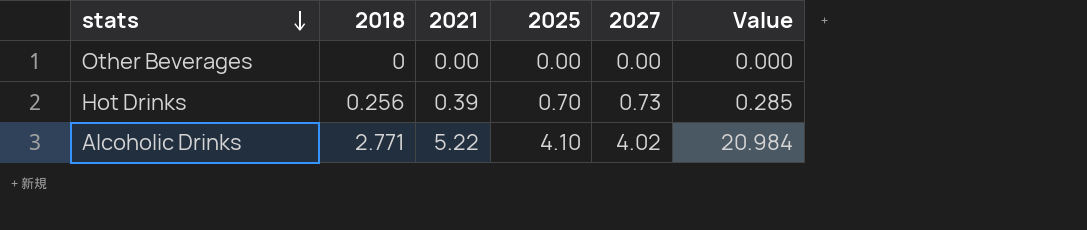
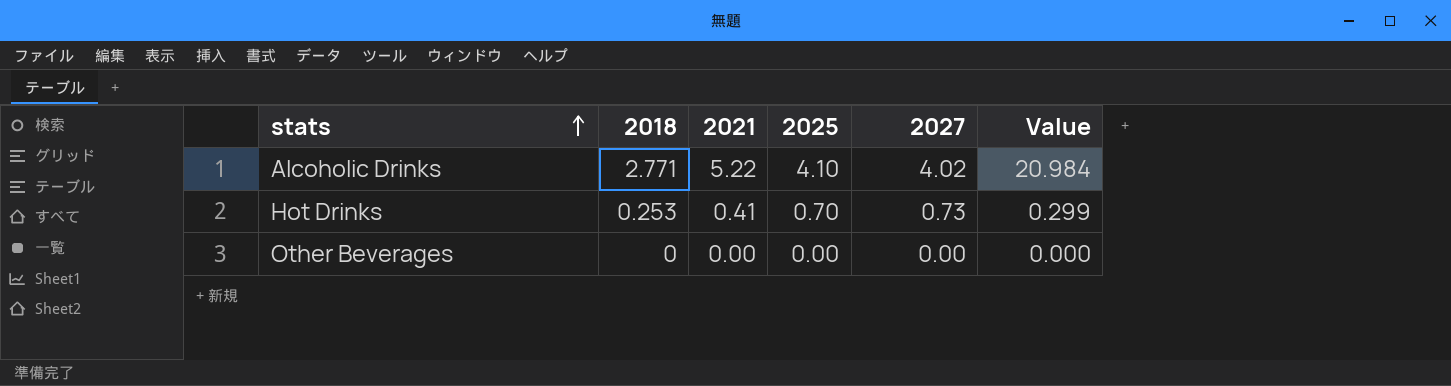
row order: stats descending -> stats ascending
Hot Drinks | 2018: 0.256 -> 0.253
Hot Drinks | 2021: 0.39 -> 0.41
Hot Drinks | Value: 0.285 -> 0.299

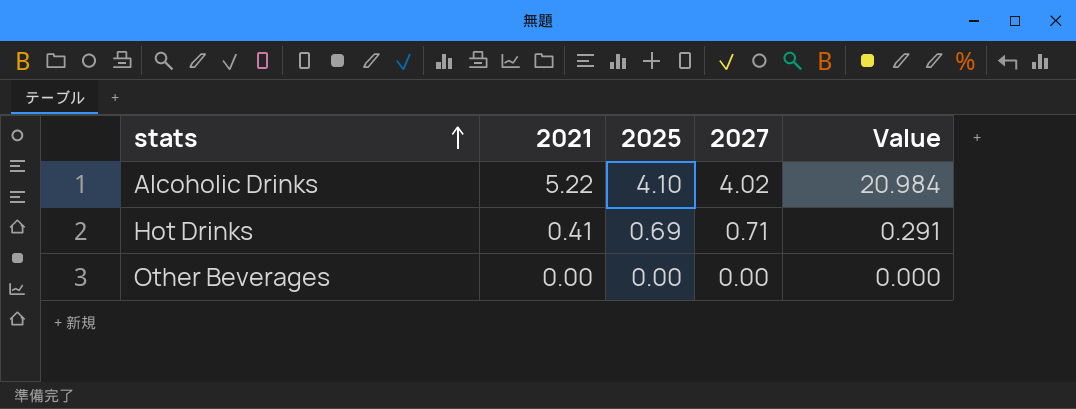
column 2018 | position: 2 -> none
Hot Drinks | 2025: 0.70 -> 0.69
Hot Drinks | 2027: 0.73 -> 0.71
Hot Drinks | Value: 0.299 -> 0.291

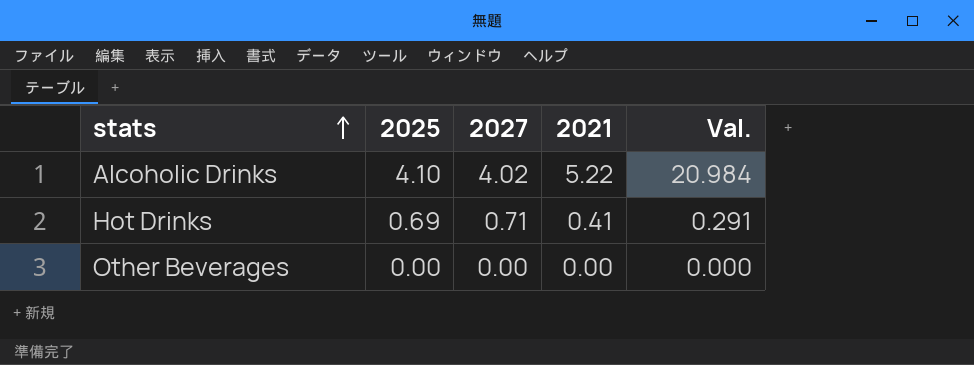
column 2021 | position: 2 -> 4
column name: Value -> Val.

